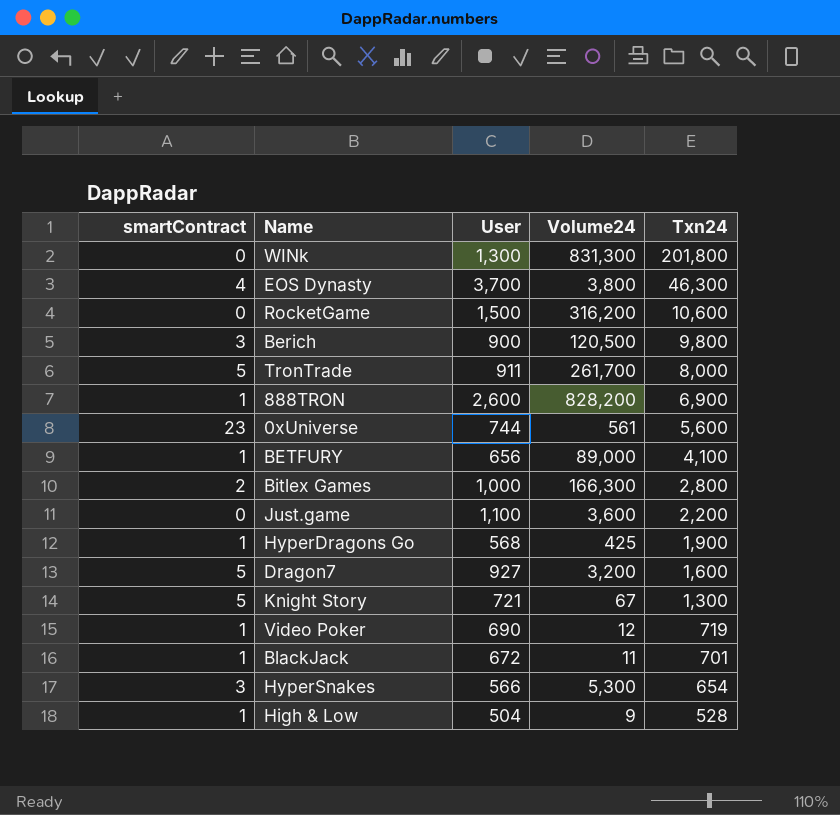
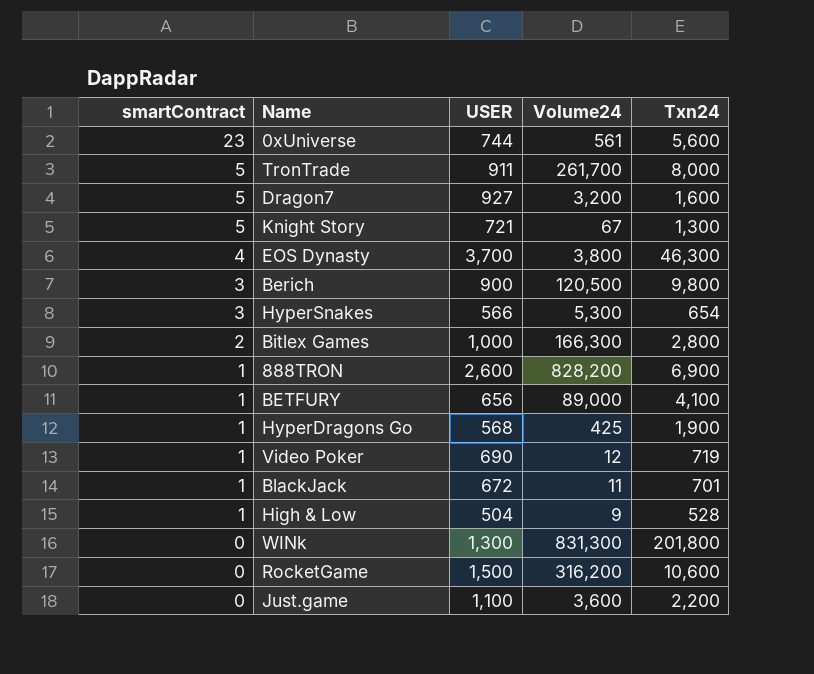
row order: Txn24 descending -> smartContract descending
column name: User -> USER

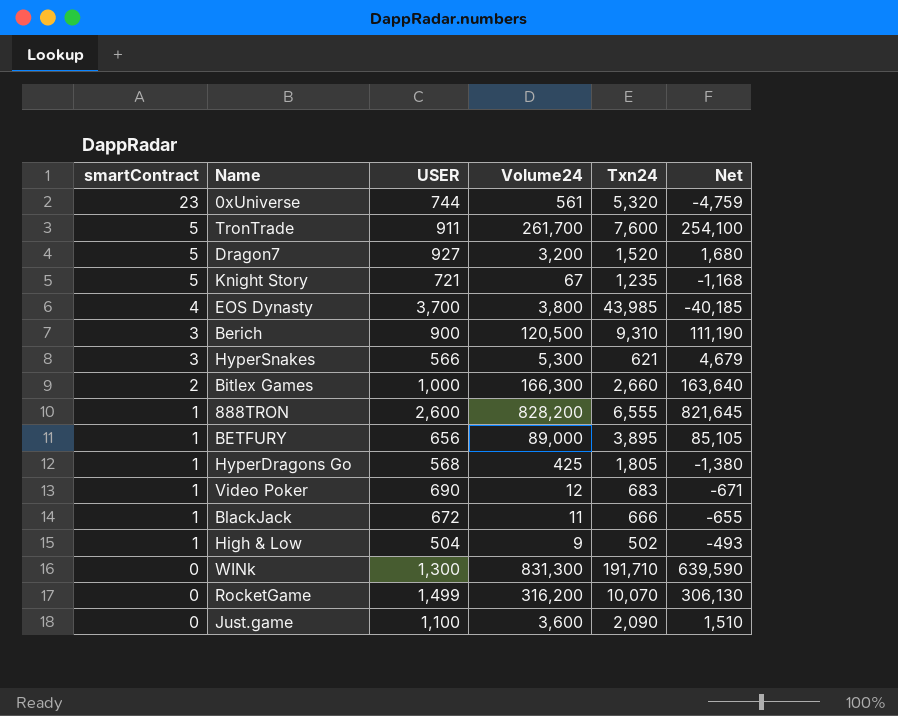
column Net | formula: none -> [Volume24] - [Txn24]
0xUniverse | Txn24: 5,600 -> 5,320
TronTrade | Txn24: 8,000 -> 7,600
Dragon7 | Txn24: 1,600 -> 1,520
Knight Story | Txn24: 1,300 -> 1,235
EOS Dynasty | Txn24: 46,300 -> 43,985
Berich | Txn24: 9,800 -> 9,310
HyperSnakes | Txn24: 654 -> 621
Bitlex Games | Txn24: 2,800 -> 2,660
888TRON | Txn24: 6,900 -> 6,555
BETFURY | Txn24: 4,100 -> 3,895
HyperDragons Go | Txn24: 1,900 -> 1,805
Video Poker | Txn24: 719 -> 683
BlackJack | Txn24: 701 -> 666
High & Low | Txn24: 528 -> 502
WINk | Txn24: 201,800 -> 191,710
RocketGame | USER: 1,500 -> 1,499
RocketGame | Txn24: 10,600 -> 10,070
Just.game | Txn24: 2,200 -> 2,090

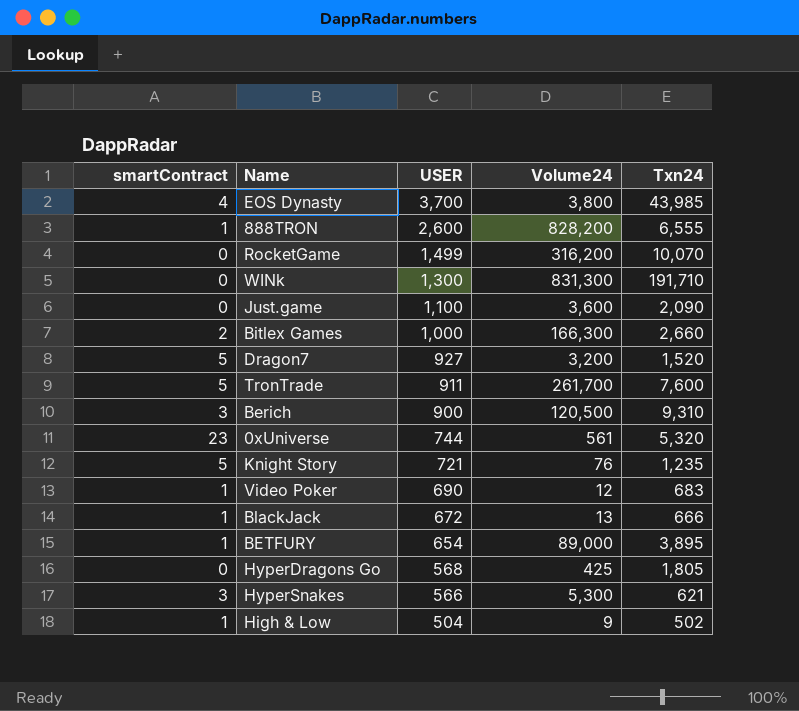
row order: smartContract descending -> USER descending
column Net | formula: [Volume24] - [Txn24] -> none
Knight Story | Volume24: 67 -> 76
BlackJack | Volume24: 11 -> 13
BETFURY | USER: 656 -> 654
HyperDragons Go | smartContract: 1 -> 0

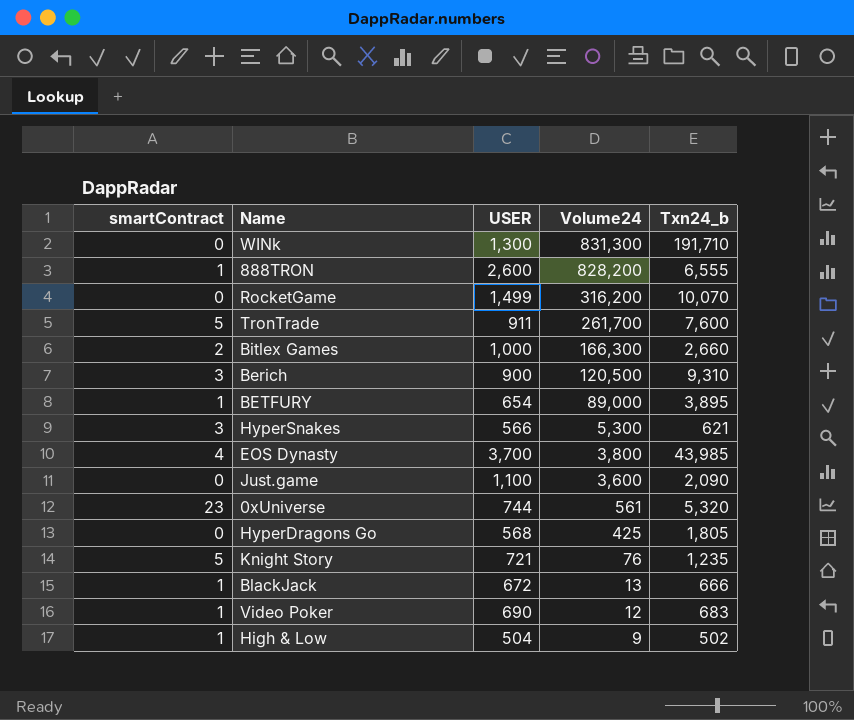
row order: USER descending -> Volume24 descending
column name: Txn24 -> Txn24_b
row Dragon7: 5 | 927 | 3,200 | 1,520 -> none

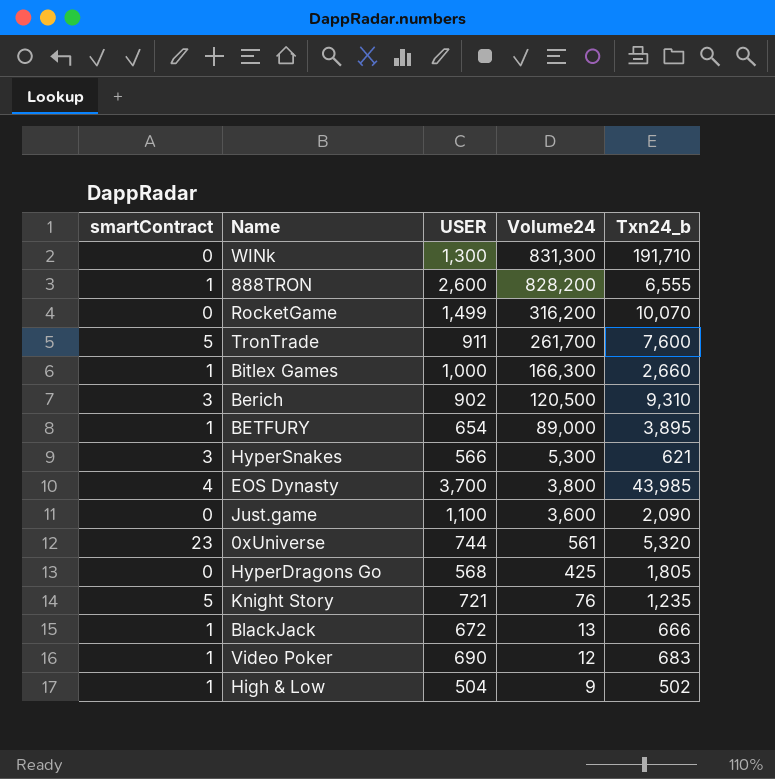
Bitlex Games | smartContract: 2 -> 1
Berich | USER: 900 -> 902

